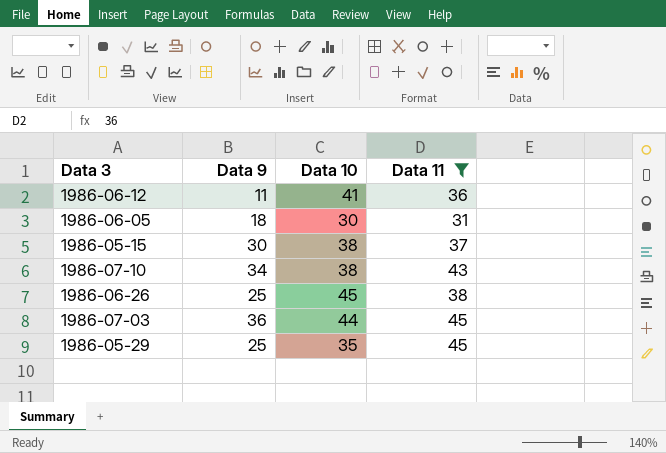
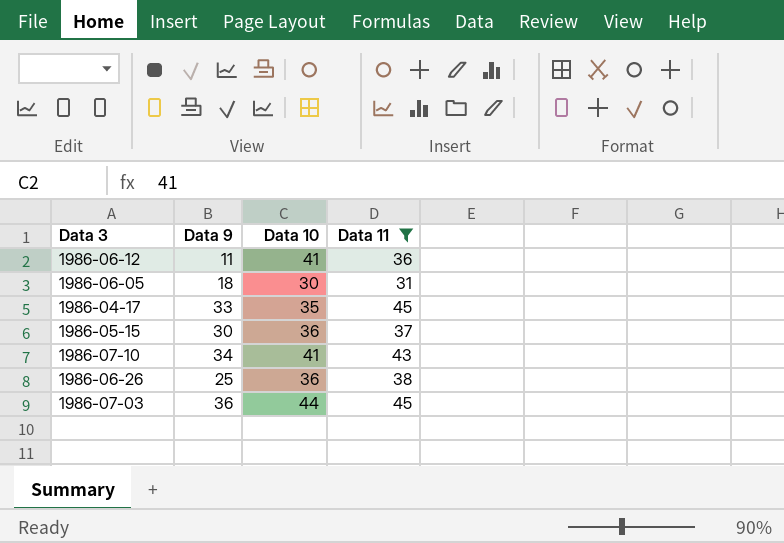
row 1986-05-29: 25 | 35 | 45 -> none
row 1986-04-17: none -> 33 | 35 | 45
1986-05-15 | Data 10: 38 -> 36
1986-07-10 | Data 10: 38 -> 41
1986-06-26 | Data 10: 45 -> 36

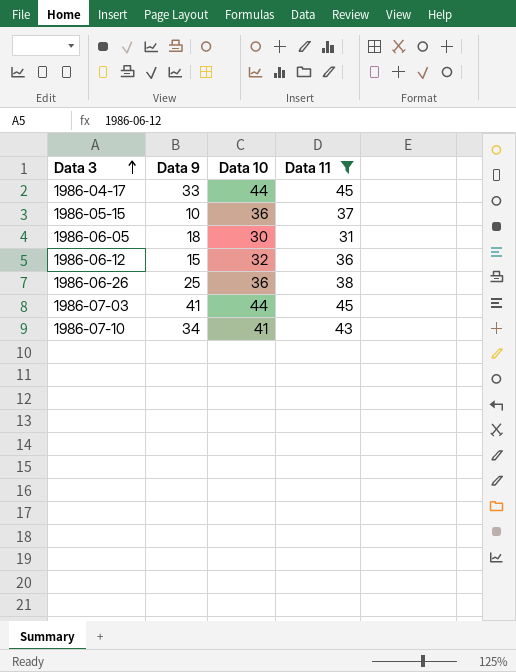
row order: none -> Data 3 ascending
1986-04-17 | Data 10: 35 -> 44
1986-05-15 | Data 9: 30 -> 10
1986-06-12 | Data 9: 11 -> 15
1986-06-12 | Data 10: 41 -> 32
1986-07-03 | Data 9: 36 -> 41

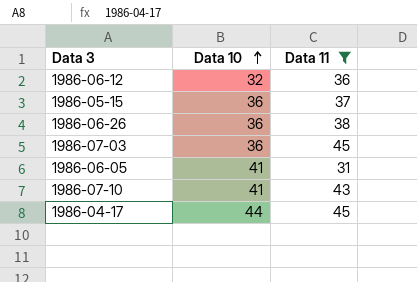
row order: Data 3 ascending -> Data 10 ascending
column Data 9 | position: 2 -> none
1986-07-03 | Data 10: 44 -> 36
1986-06-05 | Data 10: 30 -> 41

